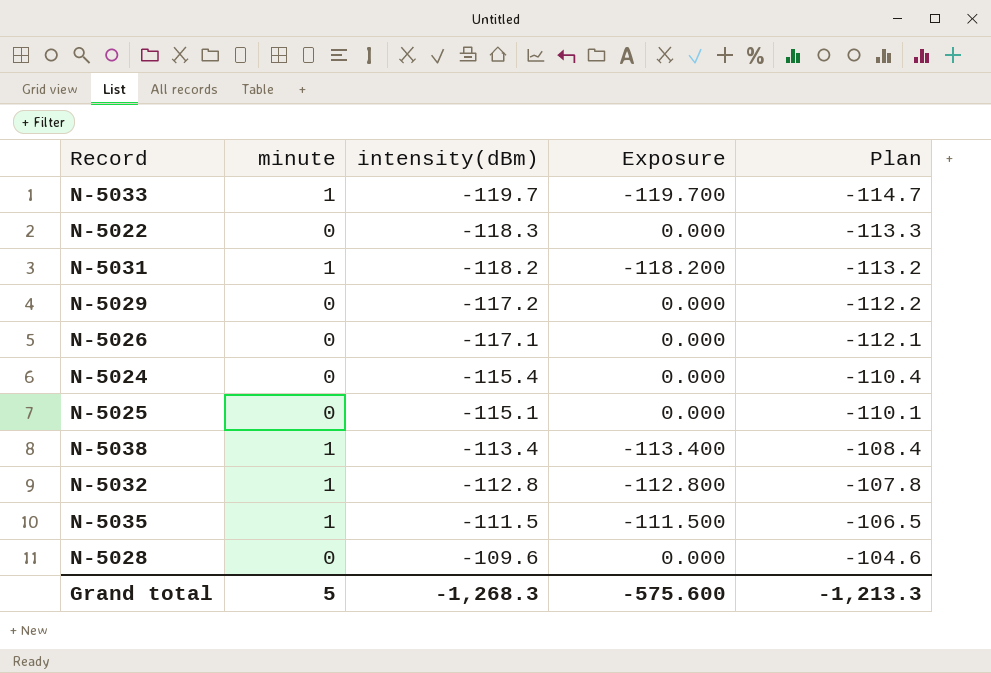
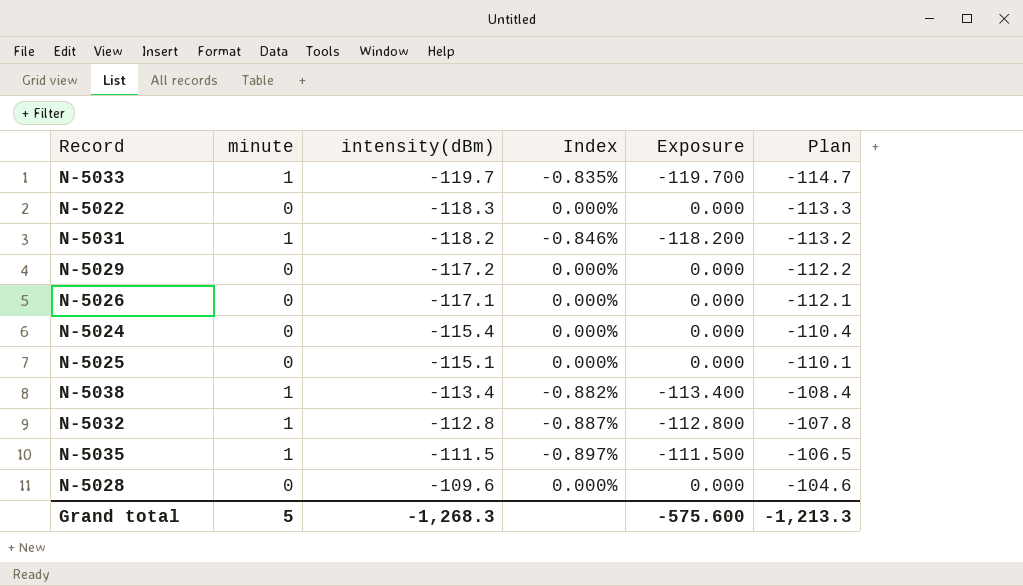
column Index | formula: none -> [minute] / [intensity(dBm)]

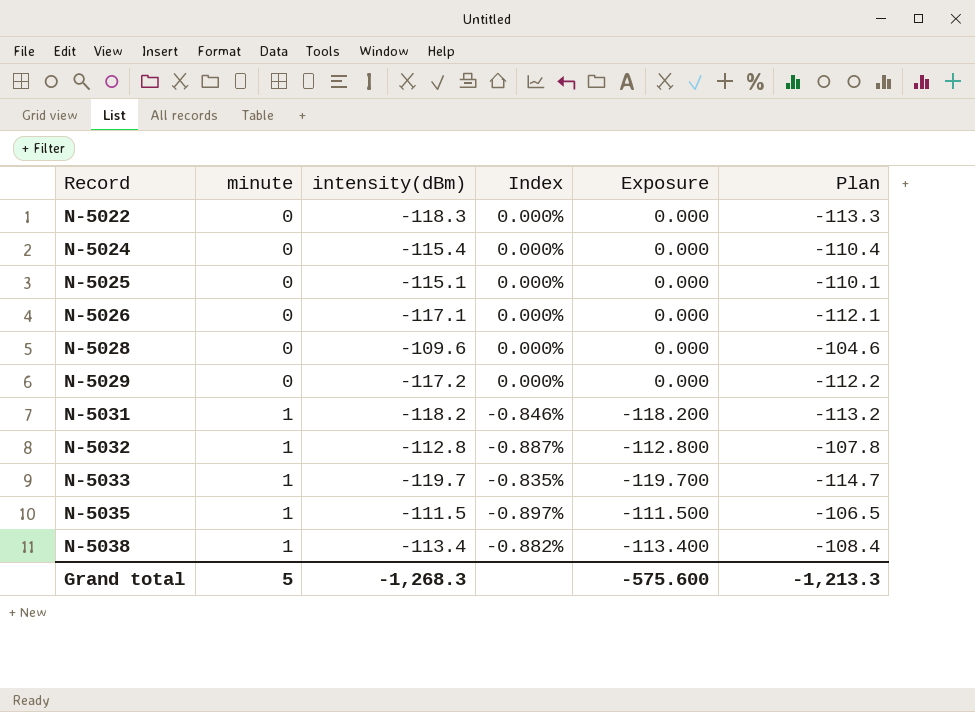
row order: intensity(dBm) ascending -> Record ascending

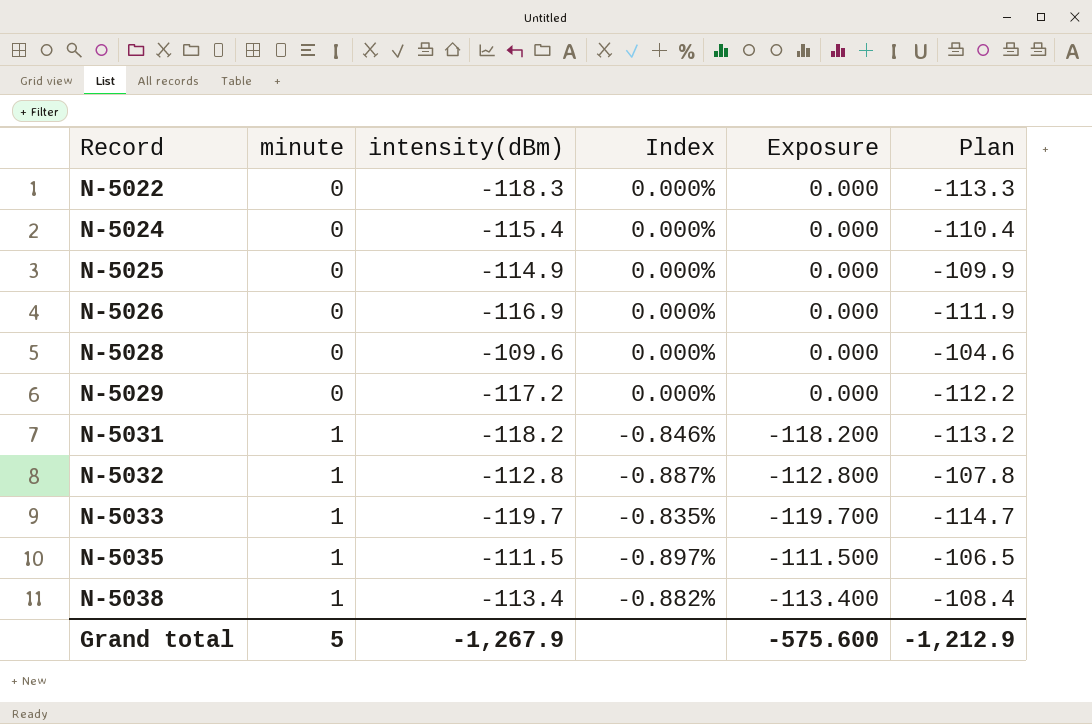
N-5025 | intensity(dBm): -115.1 -> -114.9
N-5025 | Plan: -110.1 -> -109.9
N-5026 | intensity(dBm): -117.1 -> -116.9
N-5026 | Plan: -112.1 -> -111.9
Grand total | intensity(dBm): -1,268.3 -> -1,267.9
Grand total | Plan: -1,213.3 -> -1,212.9

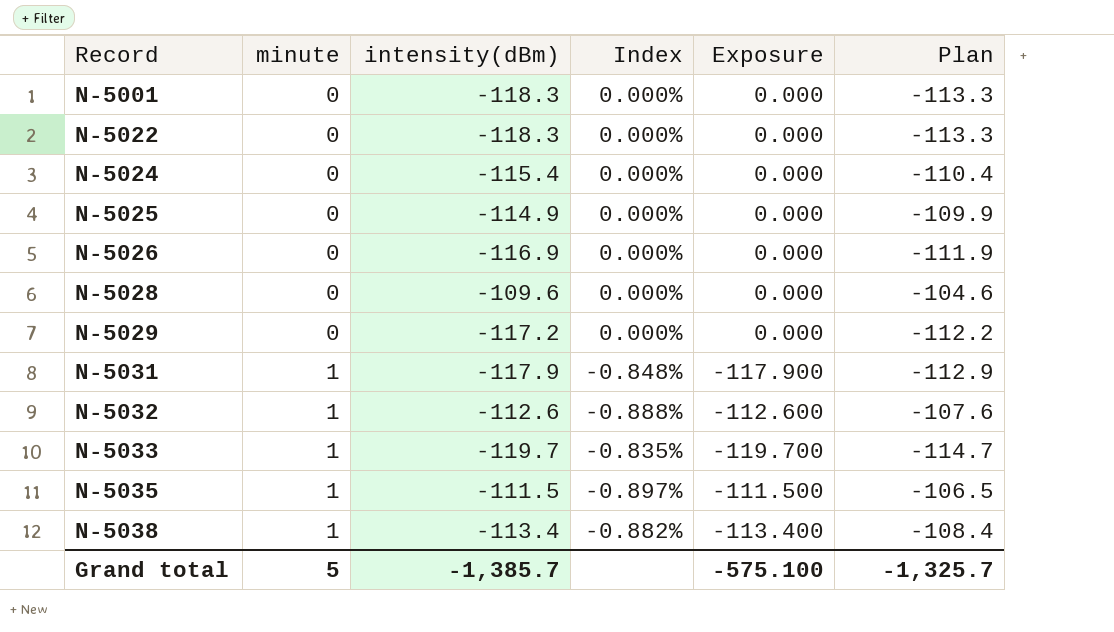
row N-5001: none -> 0 | -118.3 | 0.000% | 0.000 | -113.3
N-5031 | intensity(dBm): -118.2 -> -117.9
N-5031 | Index: -0.846% -> -0.848%
N-5031 | Exposure: -118.200 -> -117.900
N-5031 | Plan: -113.2 -> -112.9
N-5032 | intensity(dBm): -112.8 -> -112.6
N-5032 | Index: -0.887% -> -0.888%
N-5032 | Exposure: -112.800 -> -112.600
N-5032 | Plan: -107.8 -> -107.6
Grand total | intensity(dBm): -1,267.9 -> -1,385.7
Grand total | Exposure: -575.600 -> -575.100
Grand total | Plan: -1,212.9 -> -1,325.7

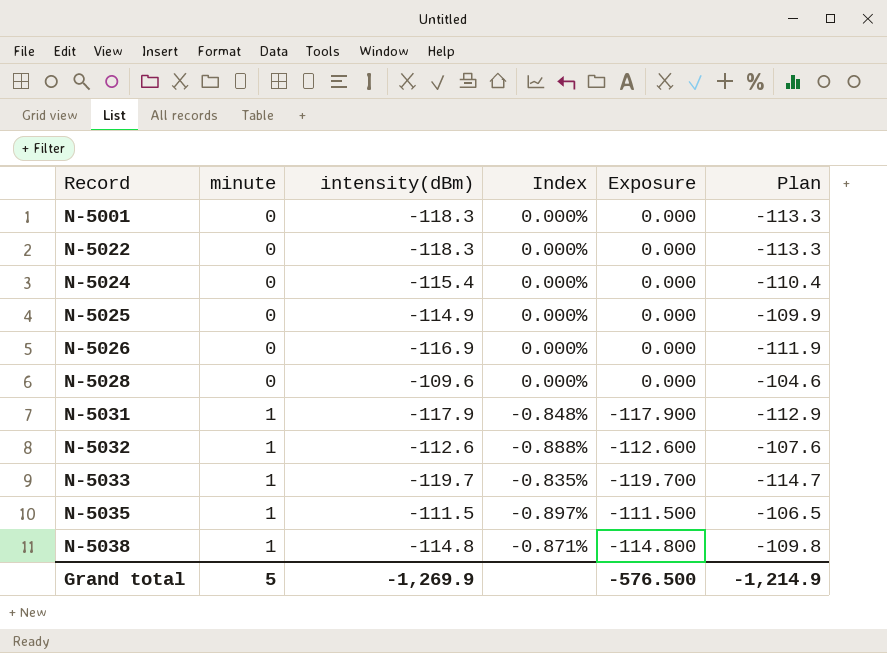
row N-5029: 0 | -117.2 | 0.000% | 0.000 | -112.2 -> none
N-5038 | intensity(dBm): -113.4 -> -114.8
N-5038 | Index: -0.882% -> -0.871%
N-5038 | Exposure: -113.400 -> -114.800
N-5038 | Plan: -108.4 -> -109.8
Grand total | intensity(dBm): -1,385.7 -> -1,269.9
Grand total | Exposure: -575.100 -> -576.500
Grand total | Plan: -1,325.7 -> -1,214.9

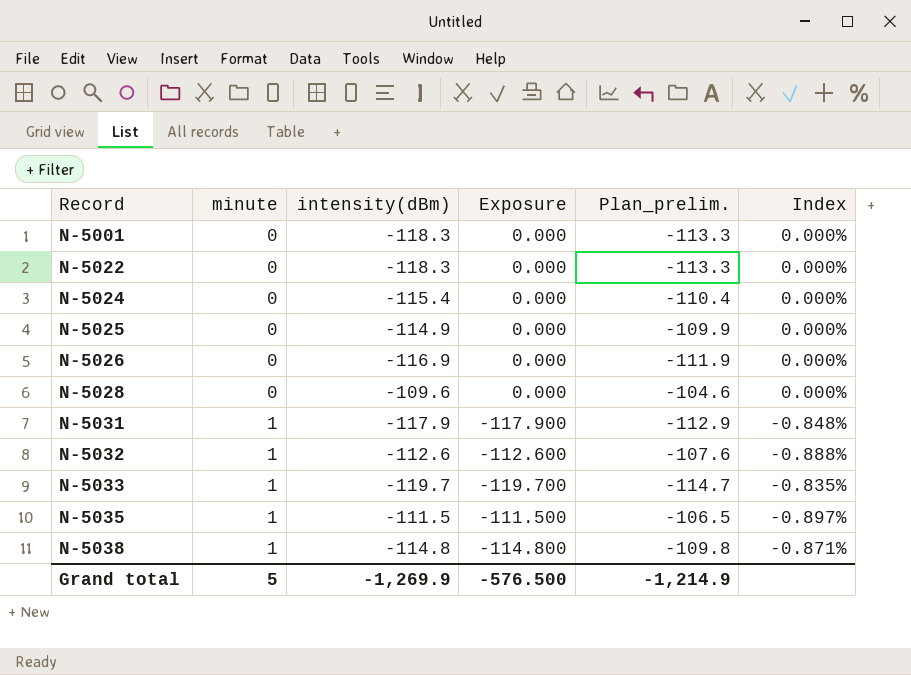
column name: Plan -> Plan_prelim.
column Index | position: 4 -> 6

